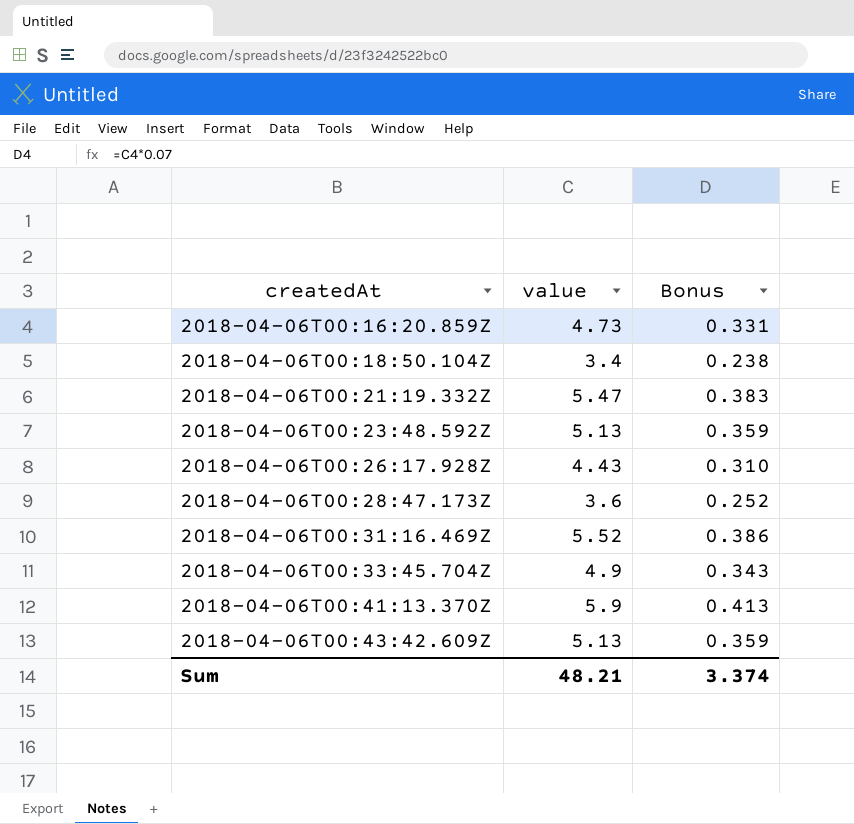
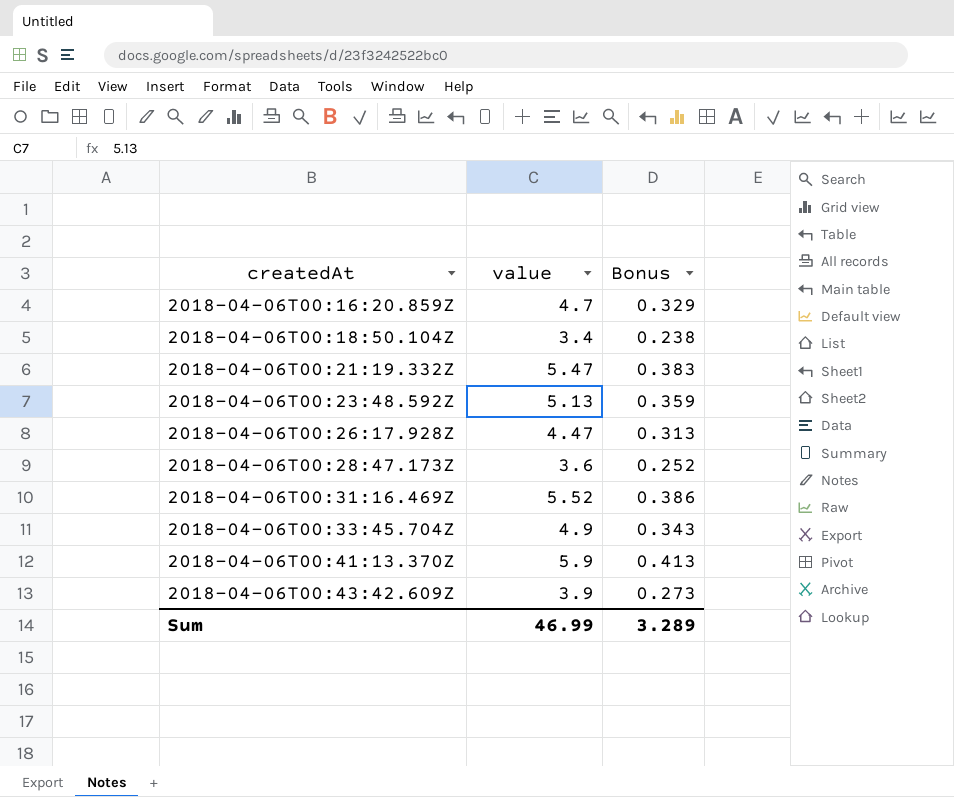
2018-04-06T00:16:20.859Z | value: 4.73 -> 4.7
2018-04-06T00:16:20.859Z | Bonus: 0.331 -> 0.329
2018-04-06T00:26:17.928Z | value: 4.43 -> 4.47
2018-04-06T00:26:17.928Z | Bonus: 0.310 -> 0.313
2018-04-06T00:43:42.609Z | value: 5.13 -> 3.9
2018-04-06T00:43:42.609Z | Bonus: 0.359 -> 0.273
Sum | value: 48.21 -> 46.99
Sum | Bonus: 3.374 -> 3.289

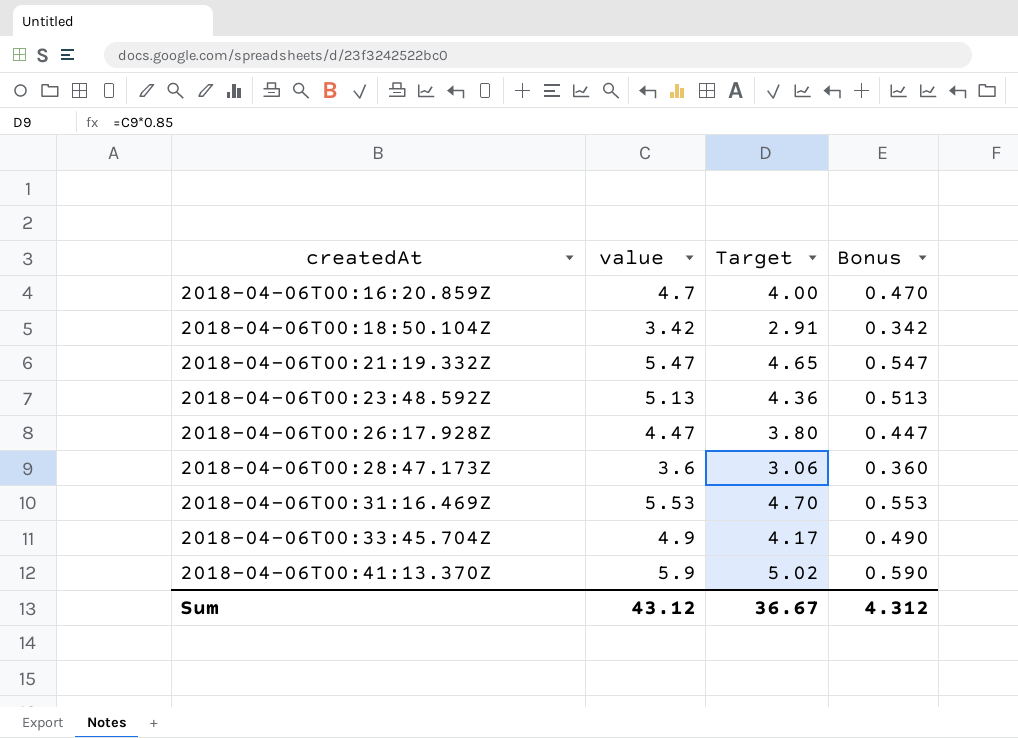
column Target | formula: none -> [value] * 0.85
column Bonus | formula: [value] * 0.07 -> [value] * 0.1
row 2018-04-06T00:43:42.609Z: 3.9 | 0.273 -> none
2018-04-06T00:18:50.104Z | value: 3.4 -> 3.42
2018-04-06T00:31:16.469Z | value: 5.52 -> 5.53
Sum | value: 46.99 -> 43.12
Sum | Bonus: 3.289 -> 4.312

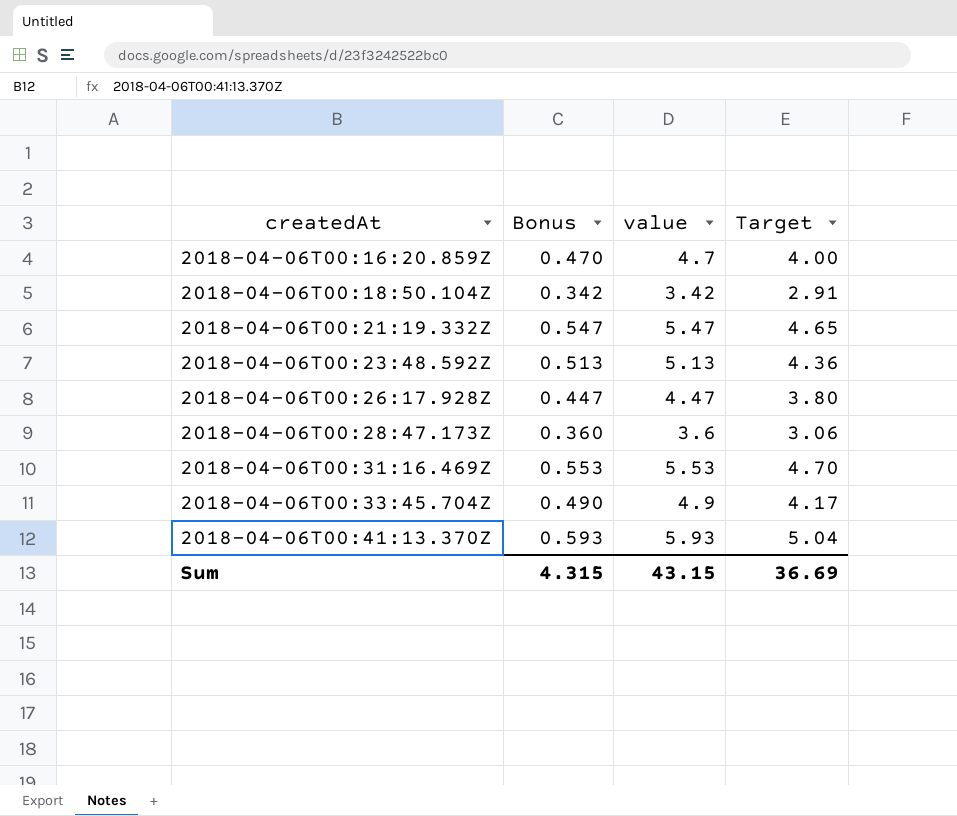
column Bonus | position: 4 -> 2
2018-04-06T00:41:13.370Z | Bonus: 0.590 -> 0.593
2018-04-06T00:41:13.370Z | value: 5.9 -> 5.93
2018-04-06T00:41:13.370Z | Target: 5.02 -> 5.04
Sum | Bonus: 4.312 -> 4.315
Sum | value: 43.12 -> 43.15
Sum | Target: 36.67 -> 36.69

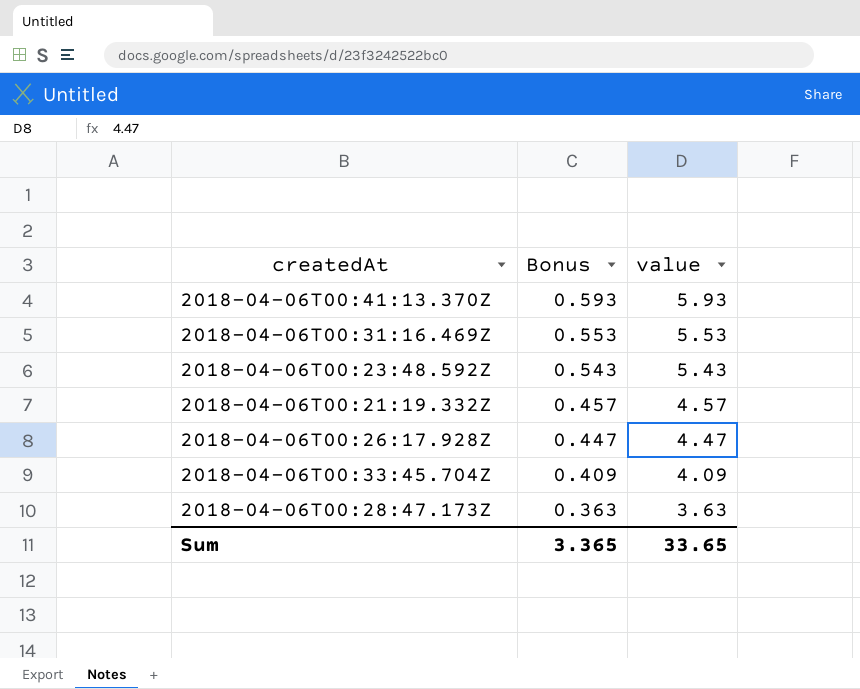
row order: createdAt ascending -> Bonus descending
column Target | formula: [value] * 0.85 -> none
row 2018-04-06T00:16:20.859Z: 0.470 | 4.7 | 4.00 -> none
row 2018-04-06T00:18:50.104Z: 0.342 | 3.42 | 2.91 -> none
2018-04-06T00:23:48.592Z | Bonus: 0.513 -> 0.543
2018-04-06T00:23:48.592Z | value: 5.13 -> 5.43
2018-04-06T00:21:19.332Z | Bonus: 0.547 -> 0.457
2018-04-06T00:21:19.332Z | value: 5.47 -> 4.57
2018-04-06T00:33:45.704Z | Bonus: 0.490 -> 0.409
2018-04-06T00:33:45.704Z | value: 4.9 -> 4.09
2018-04-06T00:28:47.173Z | Bonus: 0.360 -> 0.363
2018-04-06T00:28:47.173Z | value: 3.6 -> 3.63
Sum | Bonus: 4.315 -> 3.365
Sum | value: 43.15 -> 33.65

